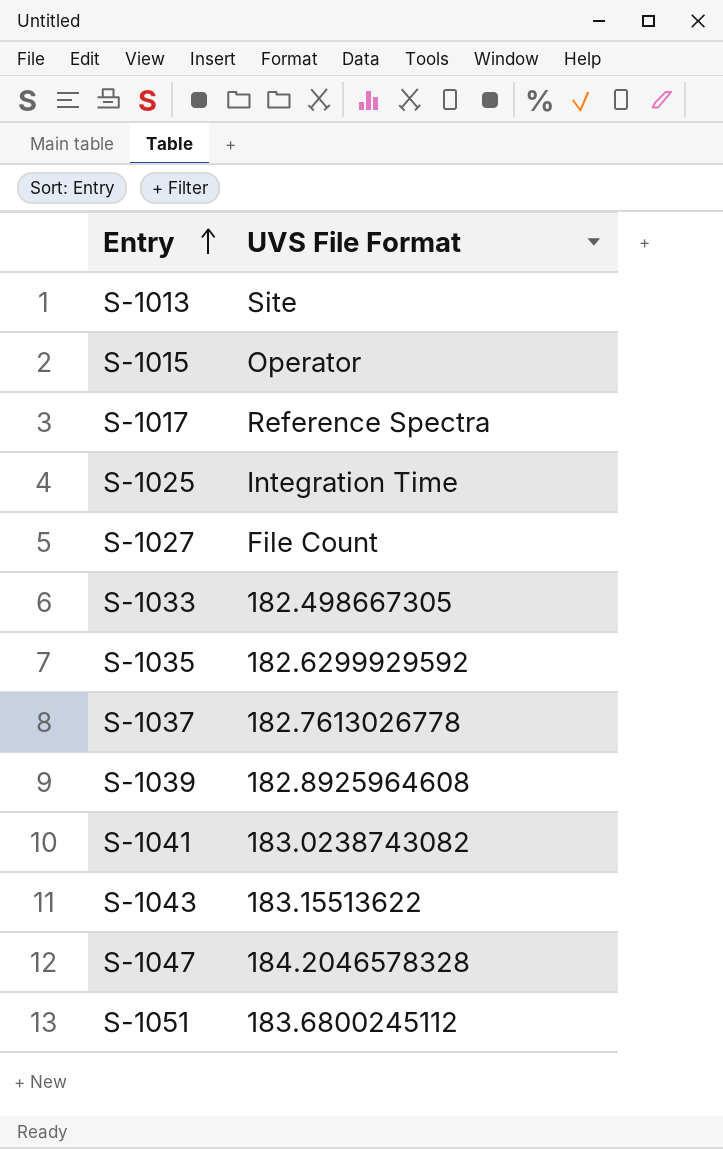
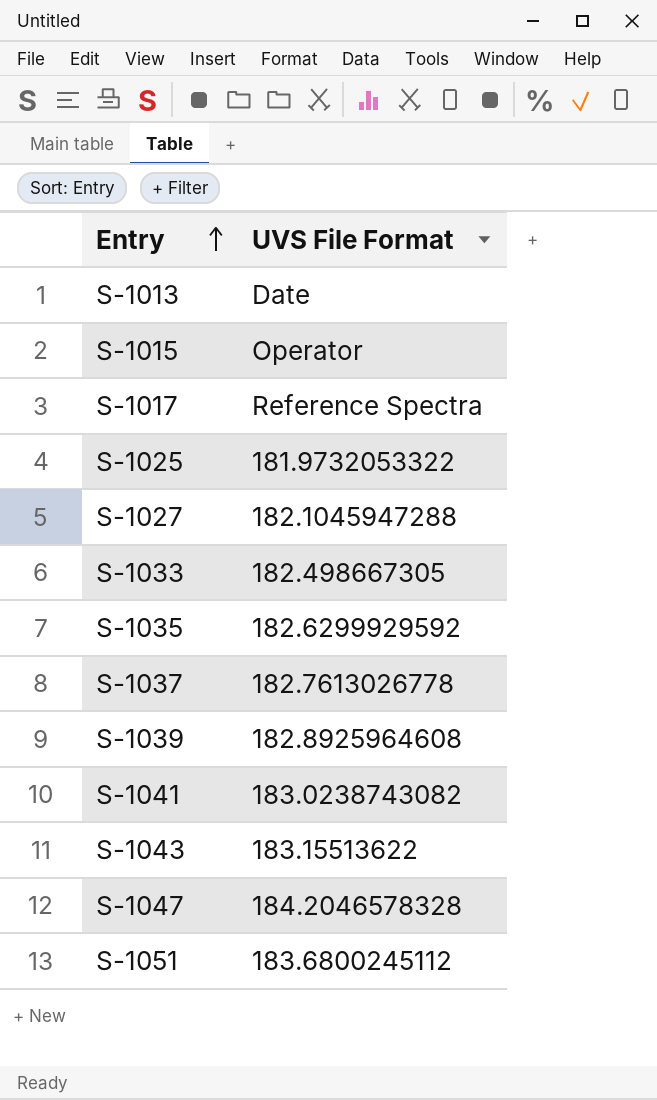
S-1013 | UVS File Format: Site -> Date
S-1025 | UVS File Format: Integration Time -> 181.9732053322
S-1027 | UVS File Format: File Count -> 182.1045947288

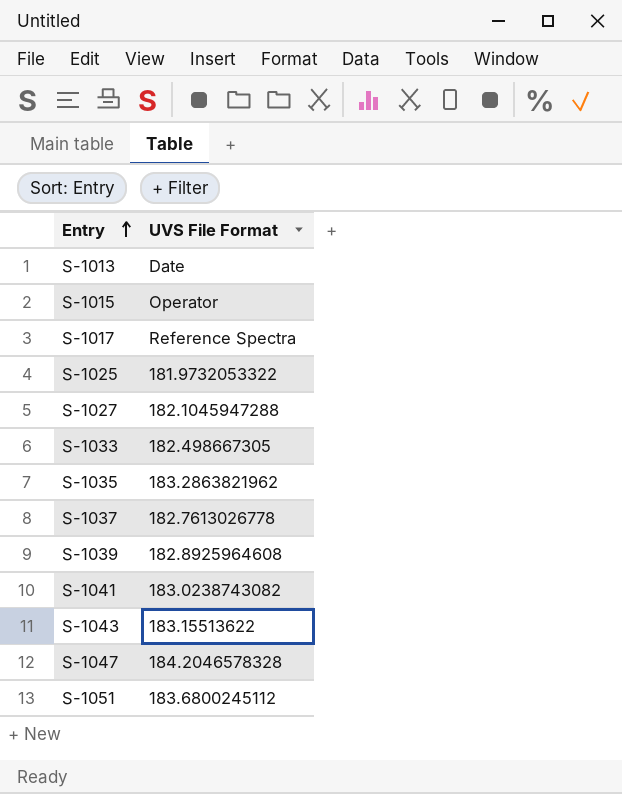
S-1035 | UVS File Format: 182.6299929592 -> 183.2863821962

